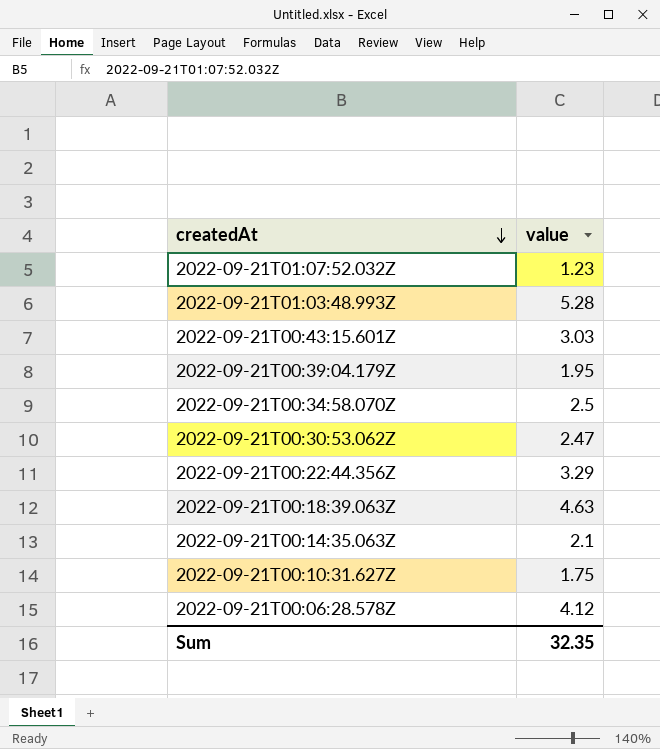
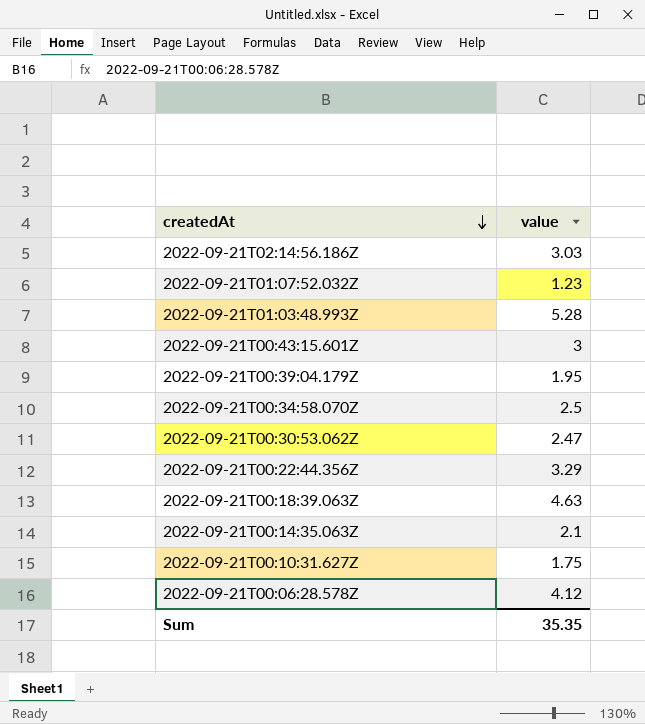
row 2022-09-21T02:14:56.186Z: none -> 3.03
2022-09-21T00:43:15.601Z | value: 3.03 -> 3
Sum | value: 32.35 -> 35.35

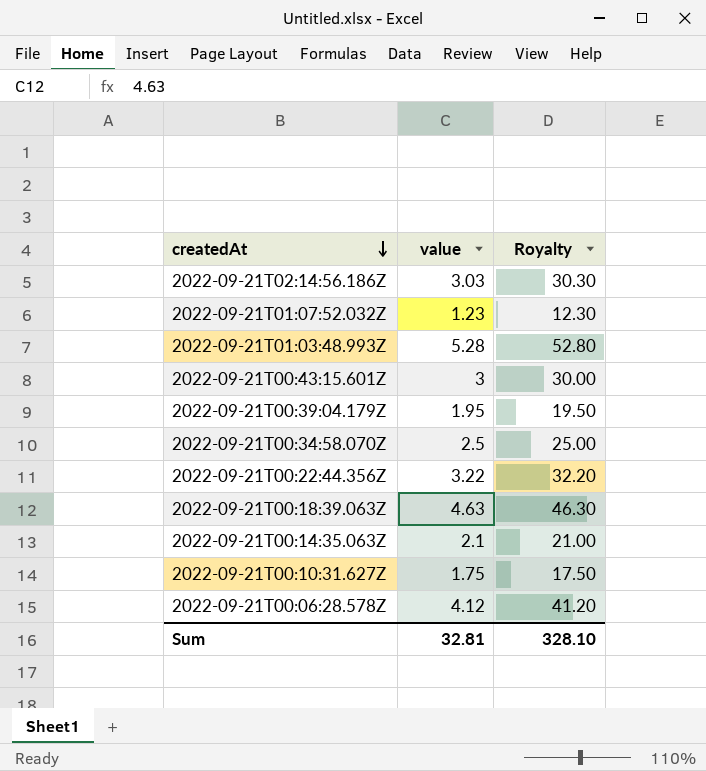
column Royalty | formula: none -> [value] * 10
row 2022-09-21T00:30:53.062Z: 2.47 -> none
2022-09-21T00:22:44.356Z | value: 3.29 -> 3.22
Sum | value: 35.35 -> 32.81

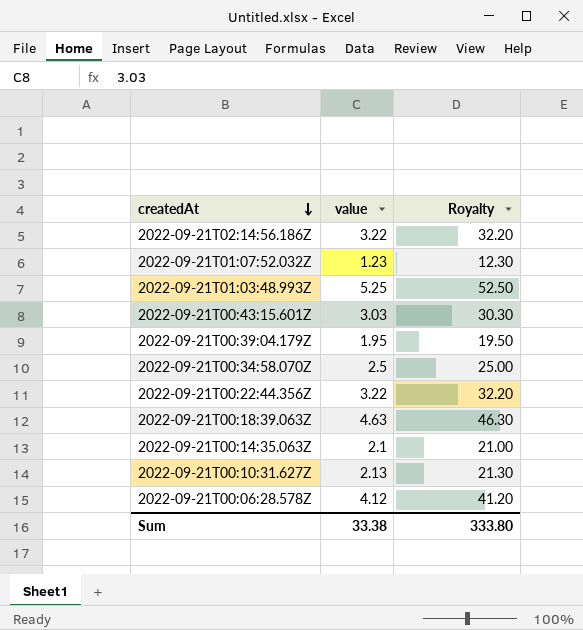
2022-09-21T02:14:56.186Z | value: 3.03 -> 3.22
2022-09-21T02:14:56.186Z | Royalty: 30.30 -> 32.20
2022-09-21T01:03:48.993Z | value: 5.28 -> 5.25
2022-09-21T01:03:48.993Z | Royalty: 52.80 -> 52.50
2022-09-21T00:43:15.601Z | value: 3 -> 3.03
2022-09-21T00:43:15.601Z | Royalty: 30.00 -> 30.30
2022-09-21T00:10:31.627Z | value: 1.75 -> 2.13
2022-09-21T00:10:31.627Z | Royalty: 17.50 -> 21.30
Sum | value: 32.81 -> 33.38
Sum | Royalty: 328.10 -> 333.80

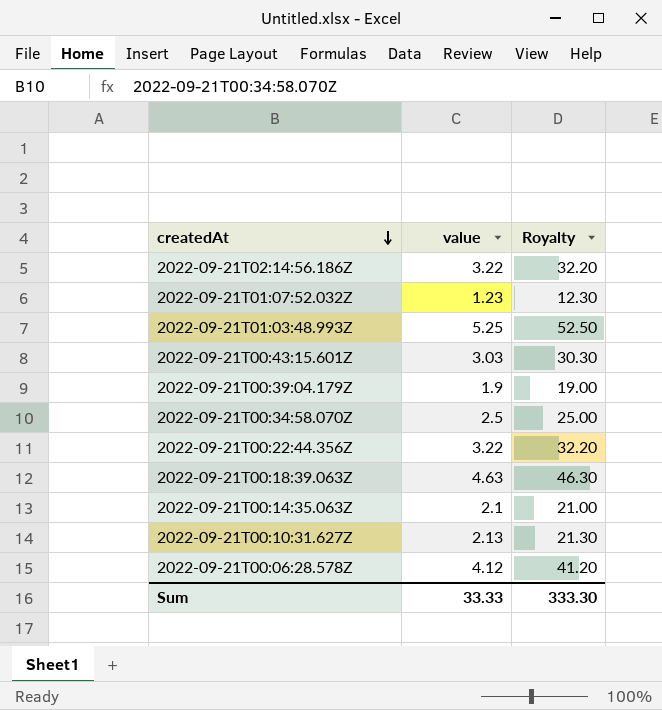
2022-09-21T00:39:04.179Z | value: 1.95 -> 1.9
2022-09-21T00:39:04.179Z | Royalty: 19.50 -> 19.00
Sum | value: 33.38 -> 33.33
Sum | Royalty: 333.80 -> 333.30

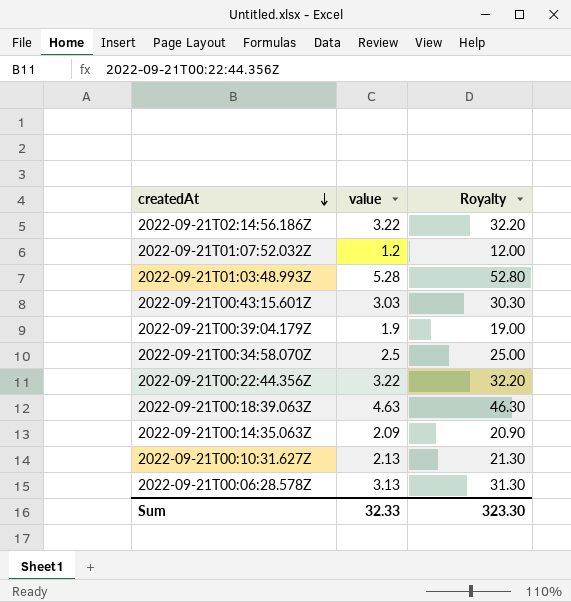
2022-09-21T01:07:52.032Z | value: 1.23 -> 1.2
2022-09-21T01:07:52.032Z | Royalty: 12.30 -> 12.00
2022-09-21T01:03:48.993Z | value: 5.25 -> 5.28
2022-09-21T01:03:48.993Z | Royalty: 52.50 -> 52.80
2022-09-21T00:14:35.063Z | value: 2.1 -> 2.09
2022-09-21T00:14:35.063Z | Royalty: 21.00 -> 20.90
2022-09-21T00:06:28.578Z | value: 4.12 -> 3.13
2022-09-21T00:06:28.578Z | Royalty: 41.20 -> 31.30
Sum | value: 33.33 -> 32.33
Sum | Royalty: 333.30 -> 323.30

